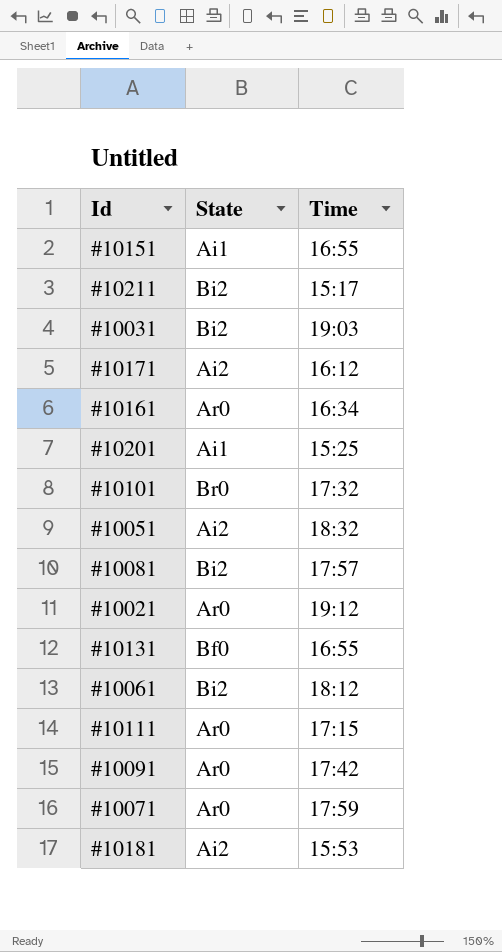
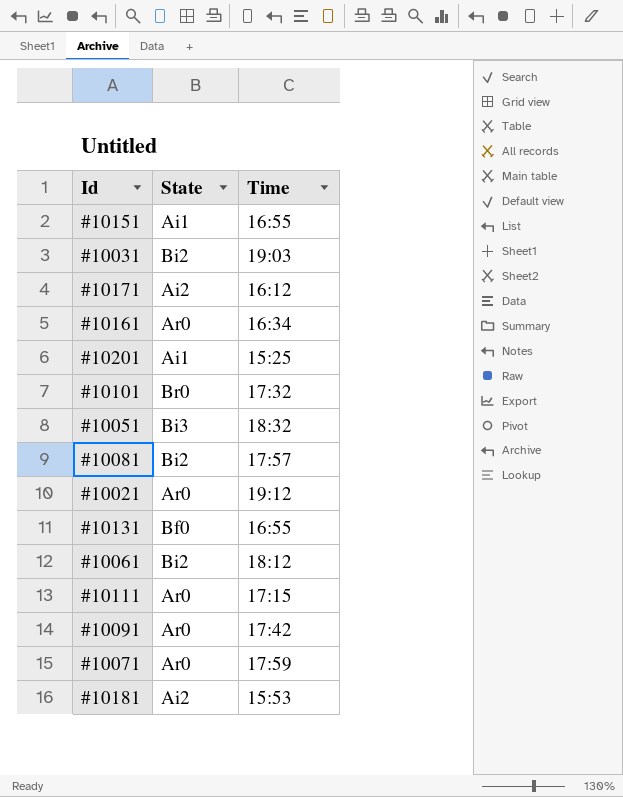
row #10211: Bi2 | 15:17 -> none
#10051 | State: Ai2 -> Bi3

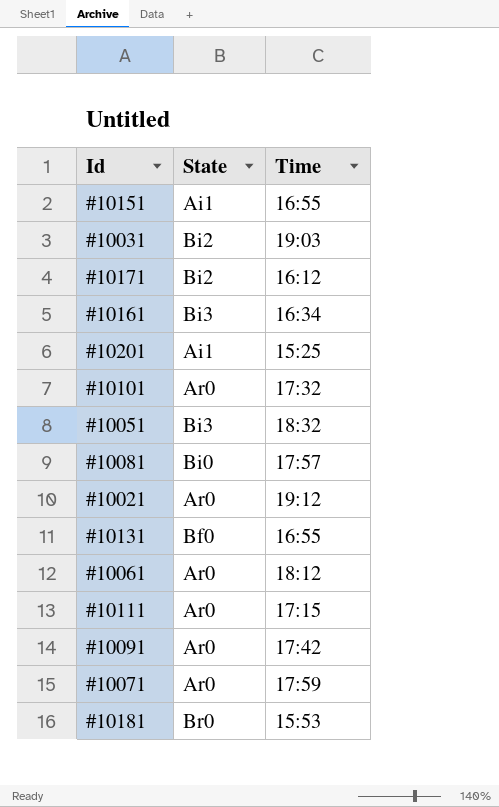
#10171 | State: Ai2 -> Bi2
#10161 | State: Ar0 -> Bi3
#10101 | State: Br0 -> Ar0
#10081 | State: Bi2 -> Bi0
#10061 | State: Bi2 -> Ar0
#10181 | State: Ai2 -> Br0

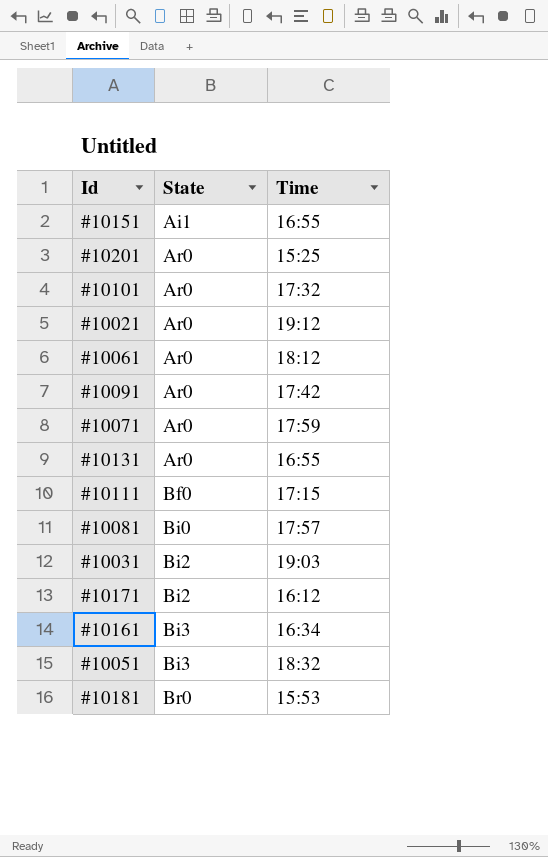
row order: none -> State ascending
#10201 | State: Ai1 -> Ar0
#10131 | State: Bf0 -> Ar0
#10111 | State: Ar0 -> Bf0

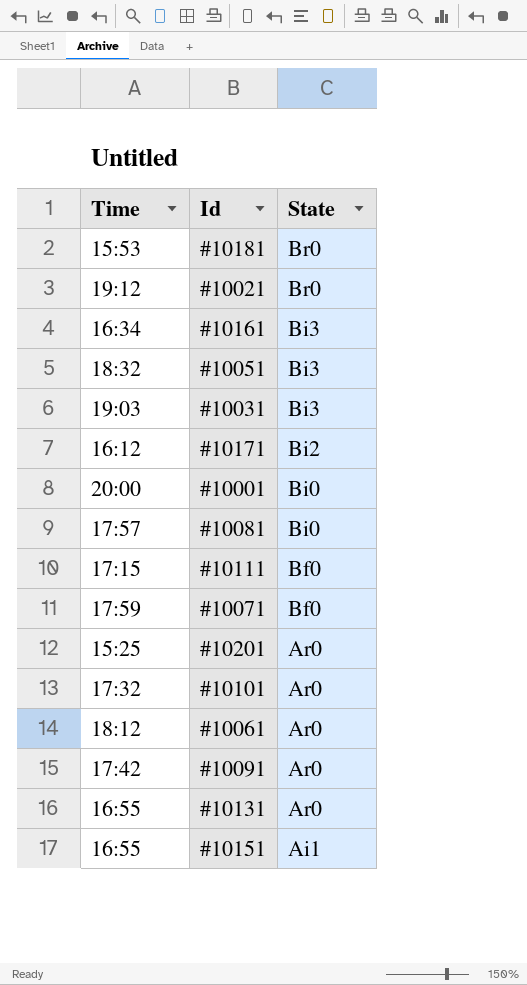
row order: State ascending -> State descending
column Time | position: 3 -> 1
#10021 | State: Ar0 -> Br0
#10031 | State: Bi2 -> Bi3
row #10001: none -> 20:00 | Bi0
#10071 | State: Ar0 -> Bf0

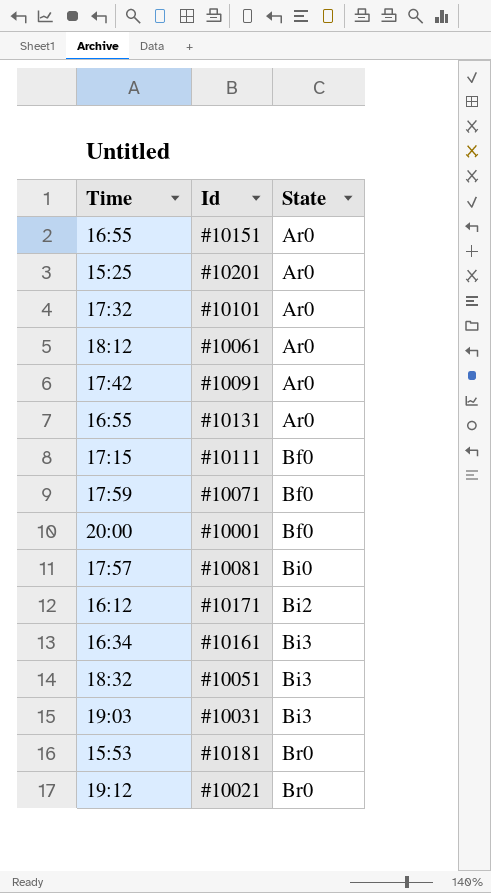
row order: State descending -> State ascending
#10151 | State: Ai1 -> Ar0
#10001 | State: Bi0 -> Bf0

